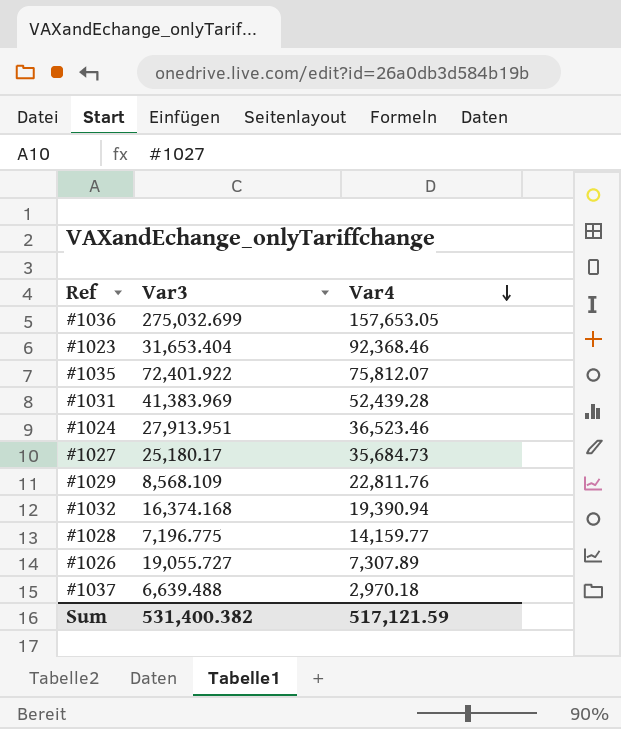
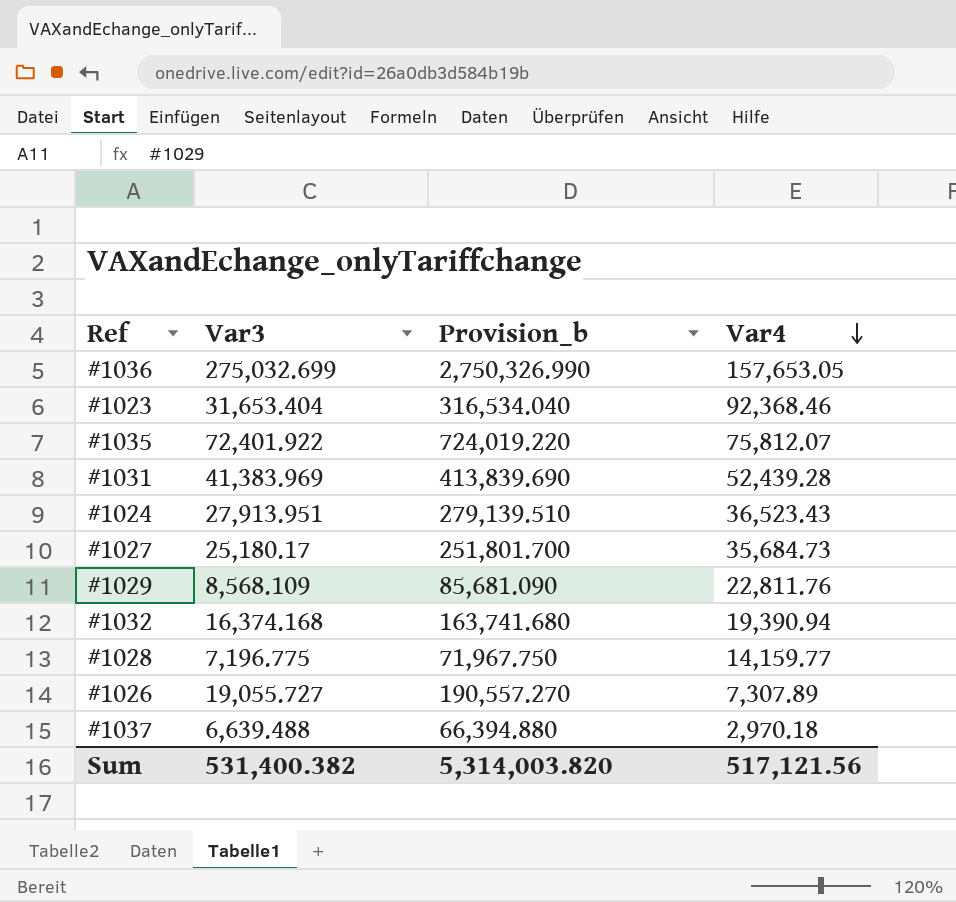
column Provision_b | formula: none -> [Var3] * 10
#1024 | Var4: 36,523.46 -> 36,523.43
Sum | Var4: 517,121.59 -> 517,121.56

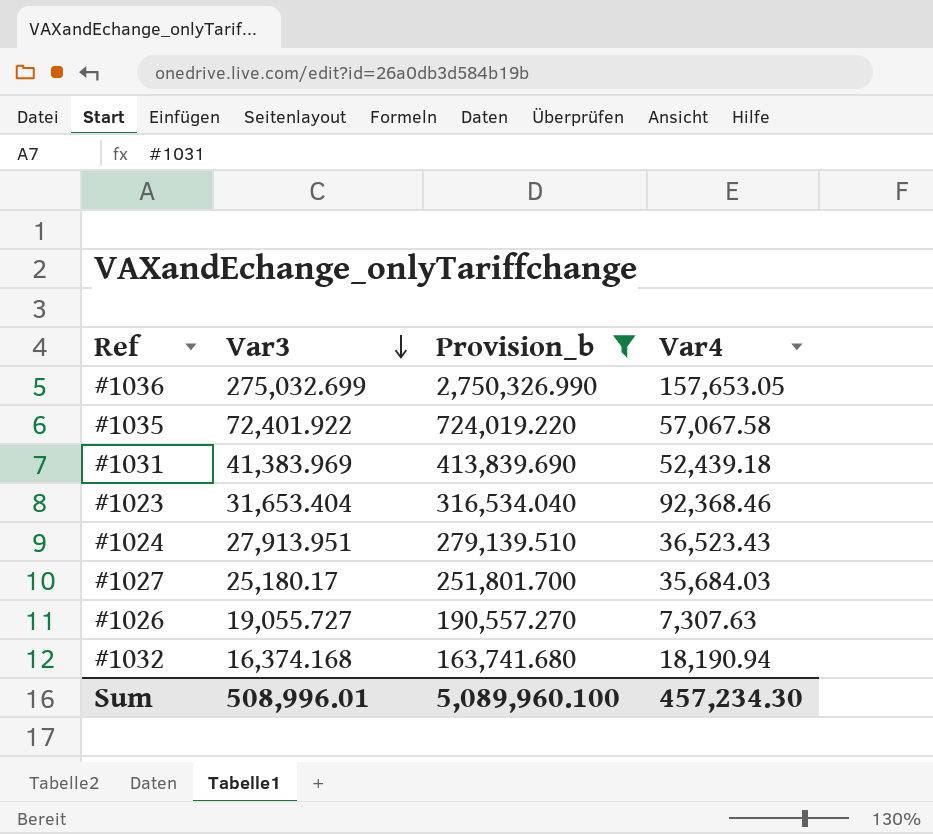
filter: none -> Provision_b >= 163,741.680
row order: Var4 descending -> Var3 descending
#1035 | Var4: 75,812.07 -> 57,067.58
#1031 | Var4: 52,439.28 -> 52,439.18
#1027 | Var4: 35,684.73 -> 35,684.03
#1026 | Var4: 7,307.89 -> 7,307.63
#1032 | Var4: 19,390.94 -> 18,190.94
Sum | Var3: 531,400.382 -> 508,996.01
Sum | Provision_b: 5,314,003.820 -> 5,089,960.100
Sum | Var4: 517,121.56 -> 457,234.30

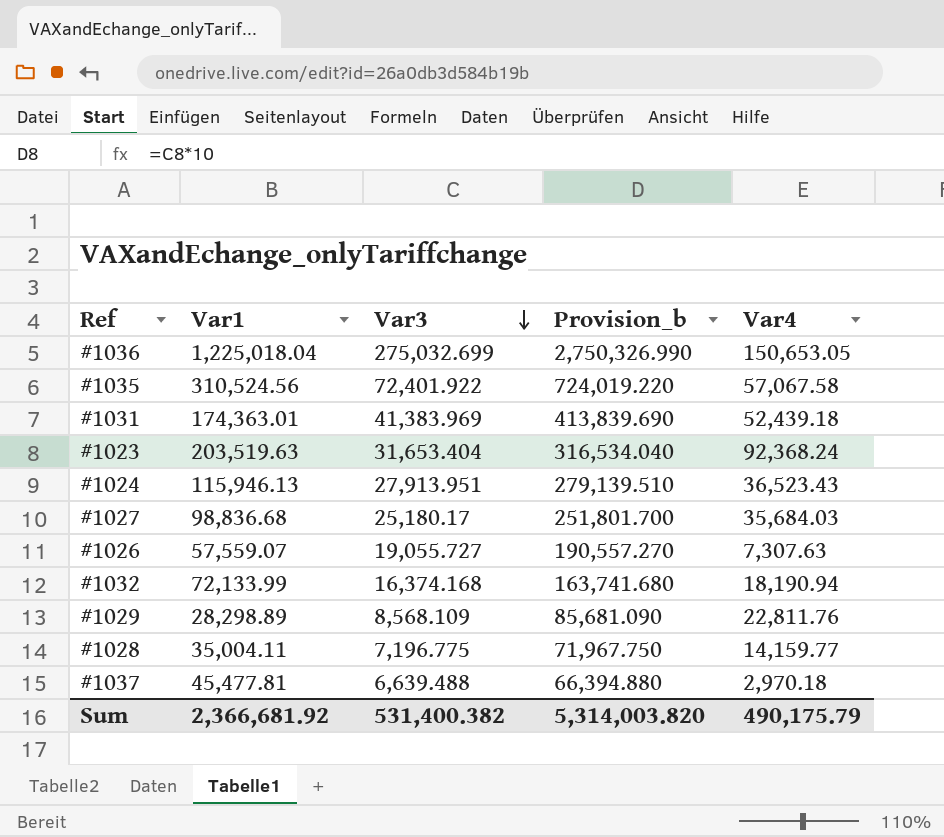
filter: Provision_b >= 163,741.680 -> none
column Var1 | position: none -> 2
#1036 | Var4: 157,653.05 -> 150,653.05
#1023 | Var4: 92,368.46 -> 92,368.24
Sum | Var3: 508,996.01 -> 531,400.382
Sum | Provision_b: 5,089,960.100 -> 5,314,003.820
Sum | Var4: 457,234.30 -> 490,175.79

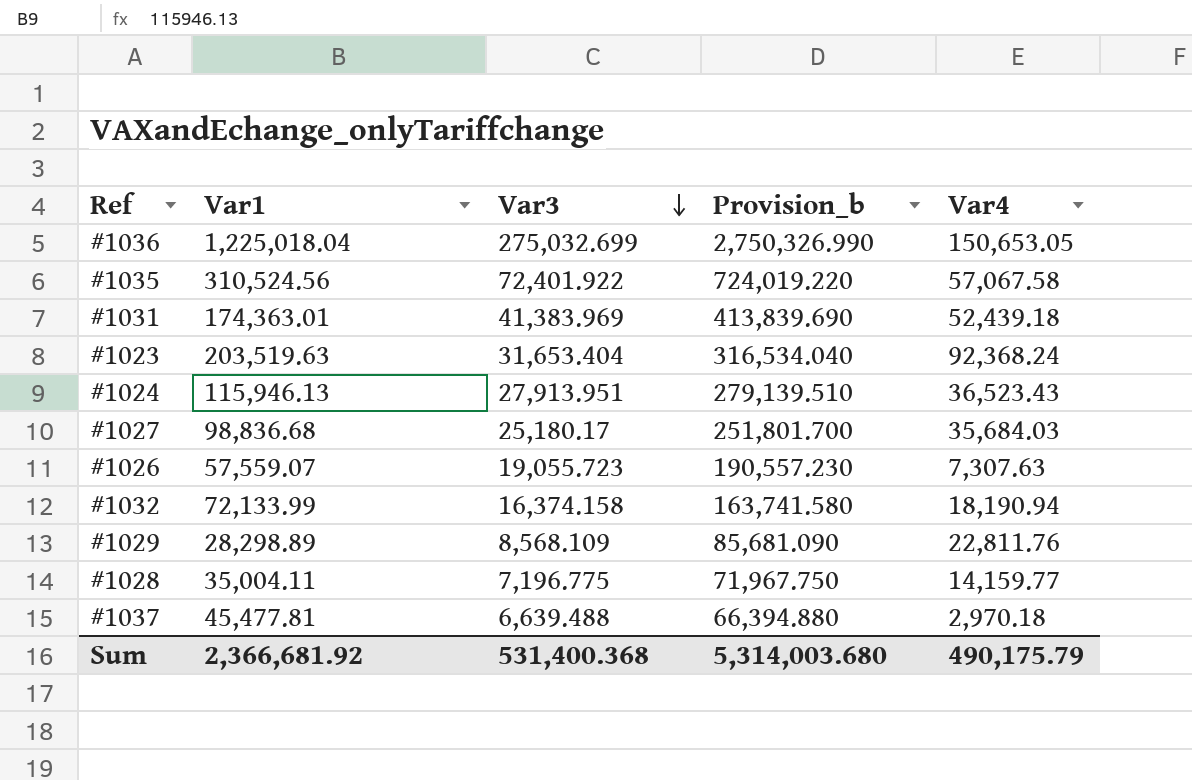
#1026 | Var3: 19,055.727 -> 19,055.723
#1026 | Provision_b: 190,557.270 -> 190,557.230
#1032 | Var3: 16,374.168 -> 16,374.158
#1032 | Provision_b: 163,741.680 -> 163,741.580
Sum | Var3: 531,400.382 -> 531,400.368
Sum | Provision_b: 5,314,003.820 -> 5,314,003.680

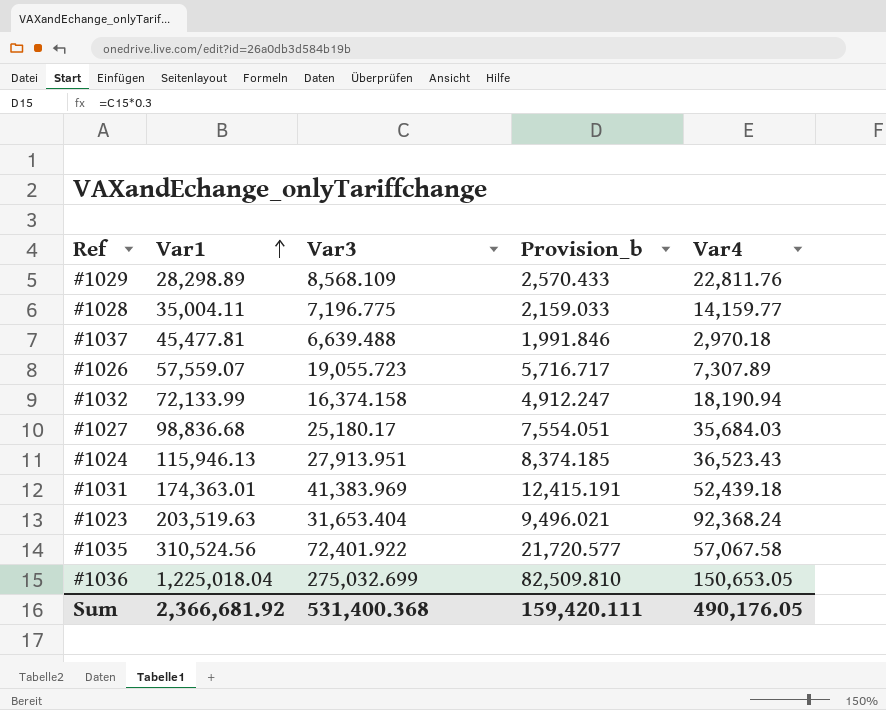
row order: Var3 descending -> Var1 ascending
column Provision_b | formula: [Var3] * 10 -> [Var3] * 0.3
#1026 | Var4: 7,307.63 -> 7,307.89
Sum | Provision_b: 5,314,003.680 -> 159,420.111
Sum | Var4: 490,175.79 -> 490,176.05

